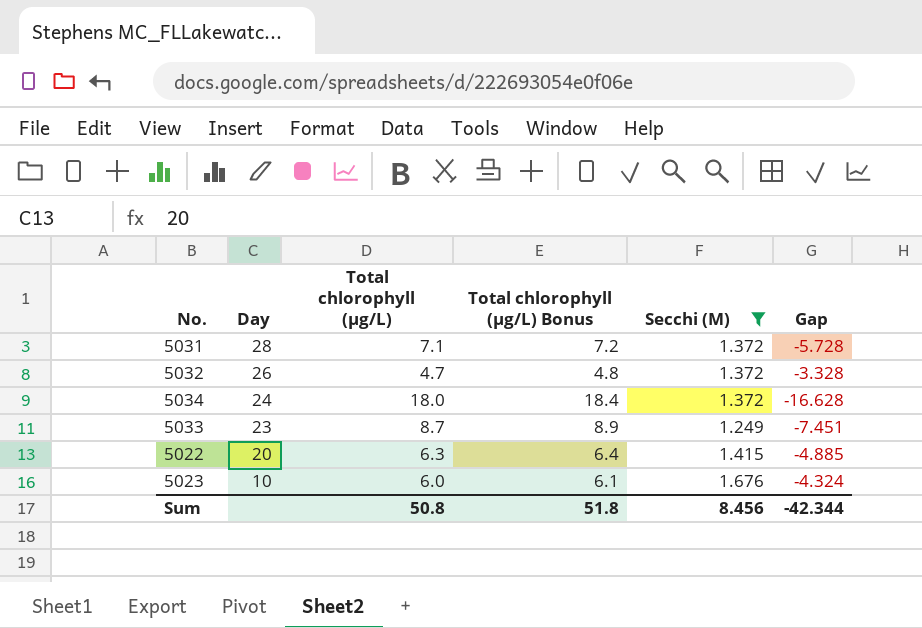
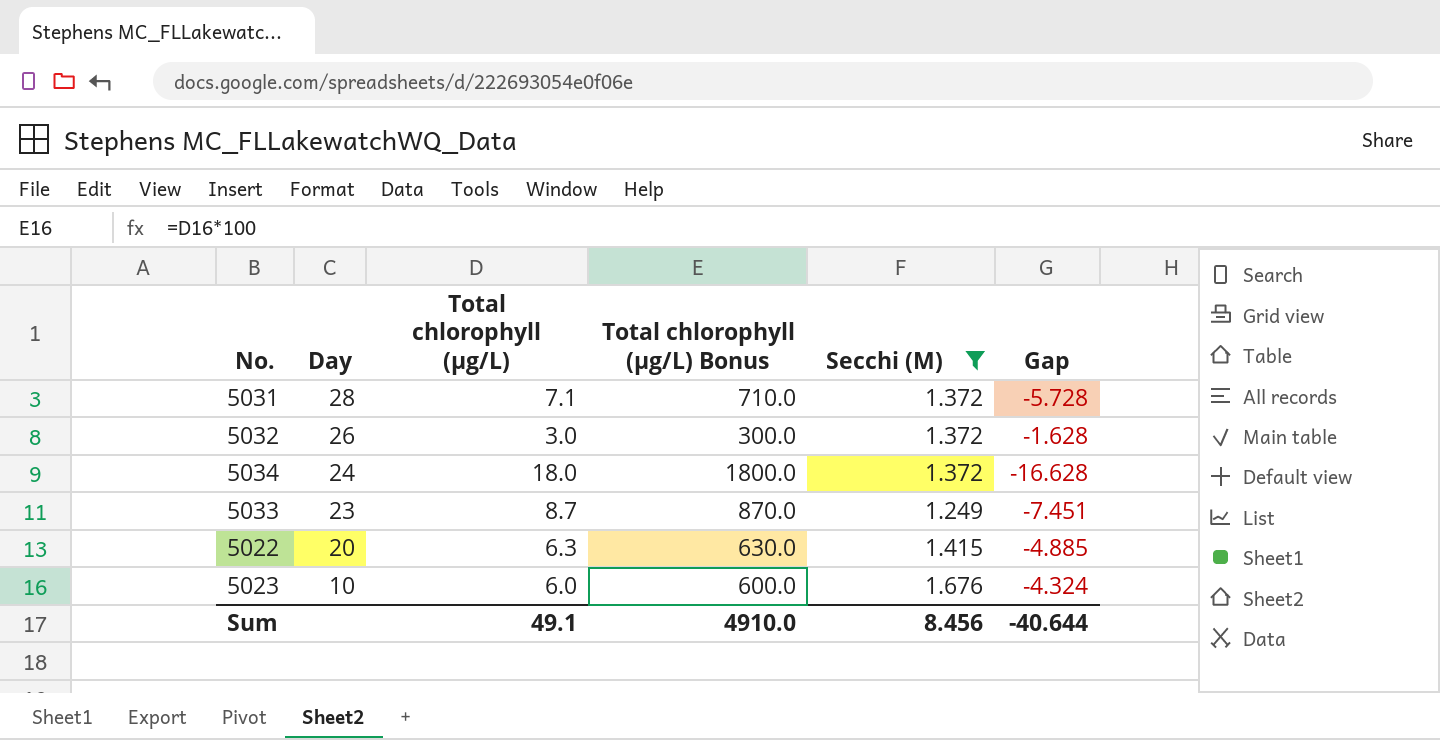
column Total chlorophyll (µg/L) Bonus | formula: [Total chlorophyll (µg/L)] * 1.02 -> [Total chlorophyll (µg/L)] * 100
5032 | Total chlorophyll (µg/L): 4.7 -> 3.0
5032 | Gap: -3.328 -> -1.628
Sum | Total chlorophyll (µg/L): 50.8 -> 49.1
Sum | Total chlorophyll (µg/L) Bonus: 51.8 -> 4910.0
Sum | Gap: -42.344 -> -40.644

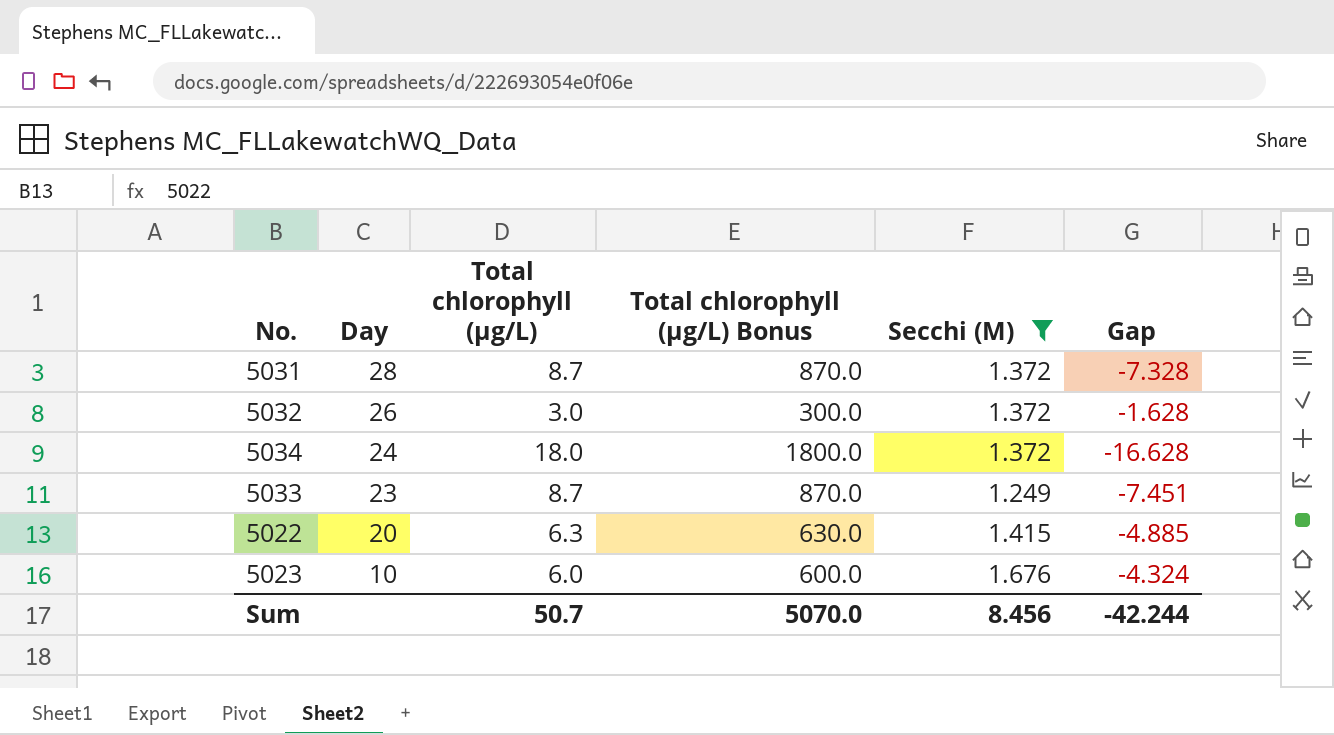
5031 | Total chlorophyll (µg/L): 7.1 -> 8.7
5031 | Total chlorophyll (µg/L) Bonus: 710.0 -> 870.0
5031 | Gap: -5.728 -> -7.328
Sum | Total chlorophyll (µg/L): 49.1 -> 50.7
Sum | Total chlorophyll (µg/L) Bonus: 4910.0 -> 5070.0
Sum | Gap: -40.644 -> -42.244

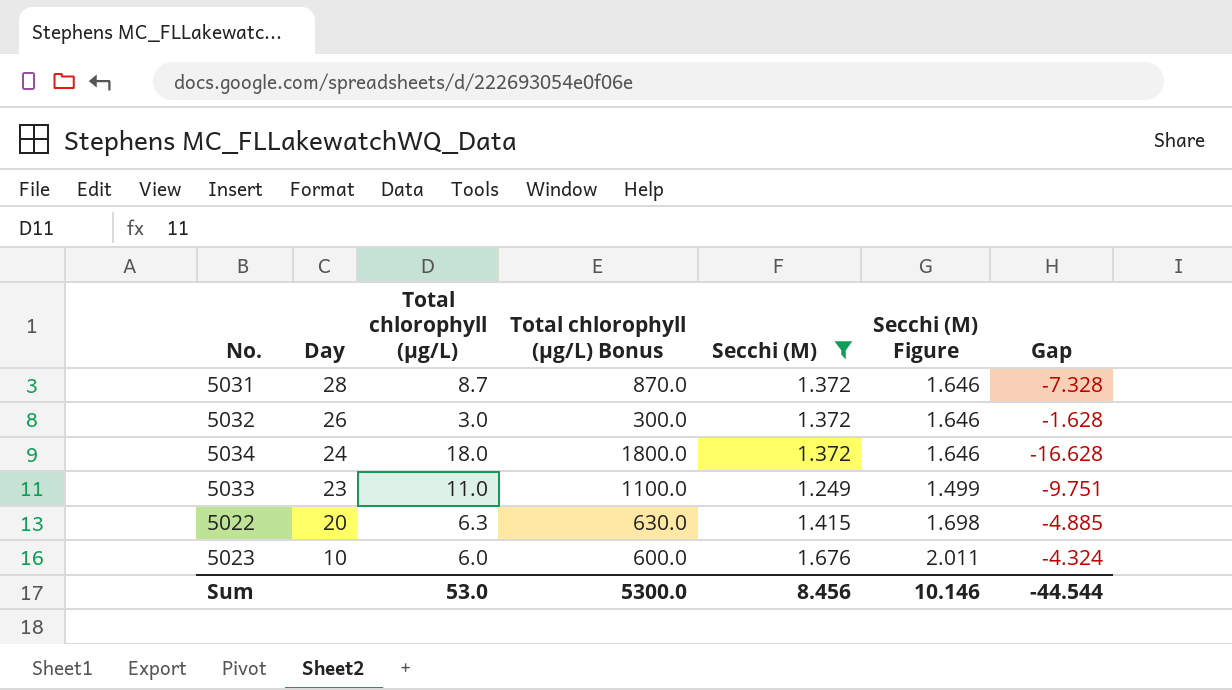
column Secchi (M) Figure | formula: none -> [Secchi (M)] * 1.2
5033 | Total chlorophyll (µg/L): 8.7 -> 11.0
5033 | Total chlorophyll (µg/L) Bonus: 870.0 -> 1100.0
5033 | Gap: -7.451 -> -9.751
Sum | Total chlorophyll (µg/L): 50.7 -> 53.0
Sum | Total chlorophyll (µg/L) Bonus: 5070.0 -> 5300.0
Sum | Gap: -42.244 -> -44.544

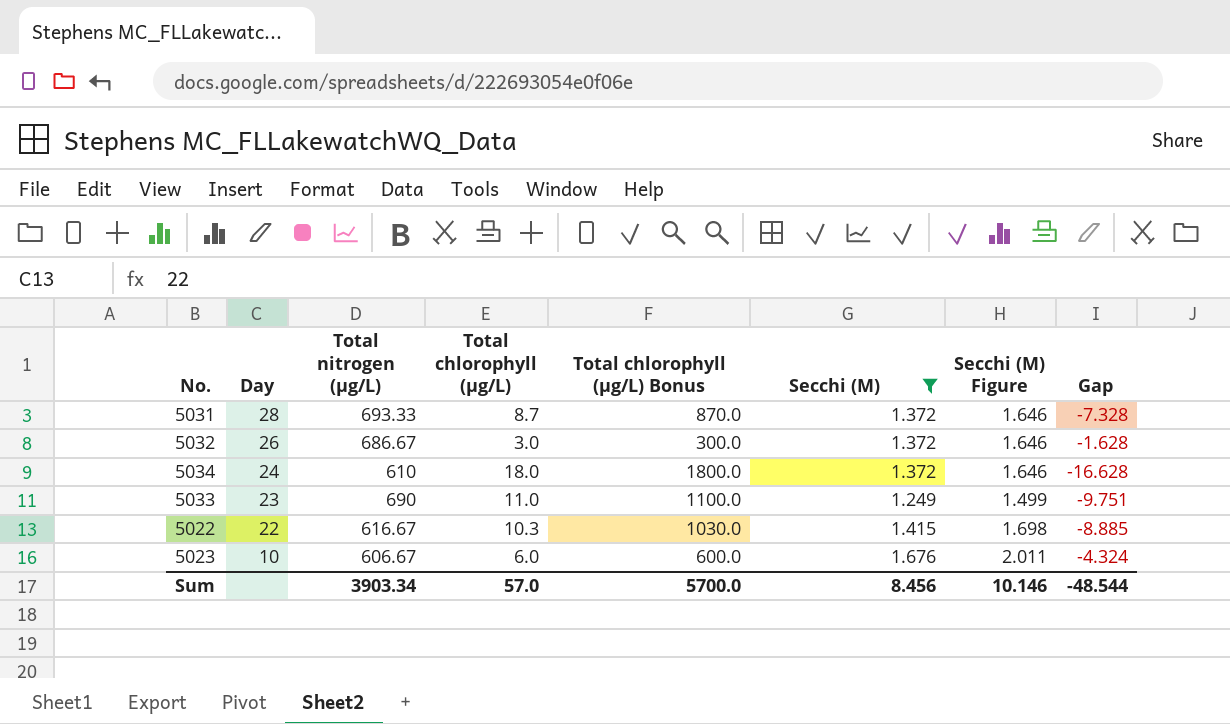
column Total nitrogen (µg/L) | position: none -> 3
5022 | Day: 20 -> 22
5022 | Total chlorophyll (µg/L): 6.3 -> 10.3
5022 | Total chlorophyll (µg/L) Bonus: 630.0 -> 1030.0
5022 | Gap: -4.885 -> -8.885
Sum | Total chlorophyll (µg/L): 53.0 -> 57.0
Sum | Total chlorophyll (µg/L) Bonus: 5300.0 -> 5700.0
Sum | Gap: -44.544 -> -48.544

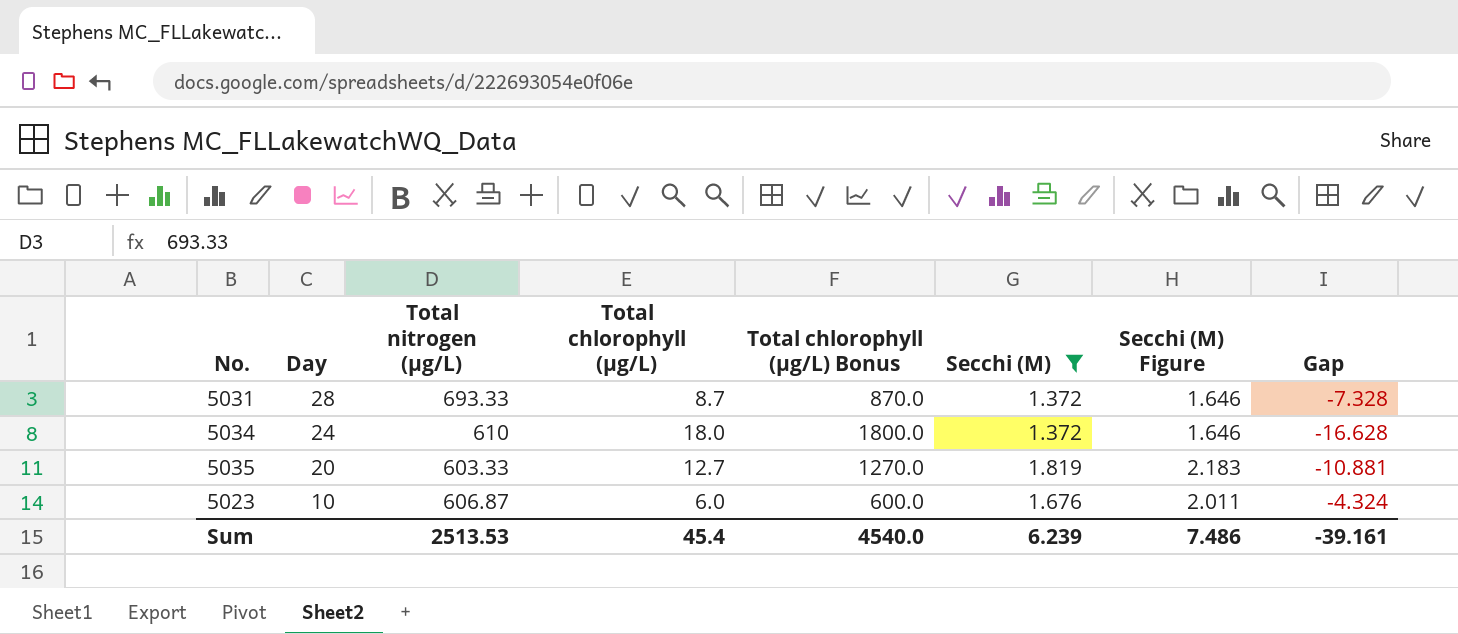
row 5032: 26 | 686.67 | 3.0 | 300.0 | 1.372 | 1.646 | -1.628 -> none
row 5033: 23 | 690 | 11.0 | 1100.0 | 1.249 | 1.499 | -9.751 -> none
row 5022: 22 | 616.67 | 10.3 | 1030.0 | 1.415 | 1.698 | -8.885 -> none
row 5035: none -> 20 | 603.33 | 12.7 | 1270.0 | 1.819 | 2.183 | -10.881
5023 | Total nitrogen (µg/L): 606.67 -> 606.87
Sum | Total nitrogen (µg/L): 3903.34 -> 2513.53
Sum | Total chlorophyll (µg/L): 57.0 -> 45.4
Sum | Total chlorophyll (µg/L) Bonus: 5700.0 -> 4540.0
Sum | Secchi (M): 8.456 -> 6.239
Sum | Secchi (M) Figure: 10.146 -> 7.486
Sum | Gap: -48.544 -> -39.161

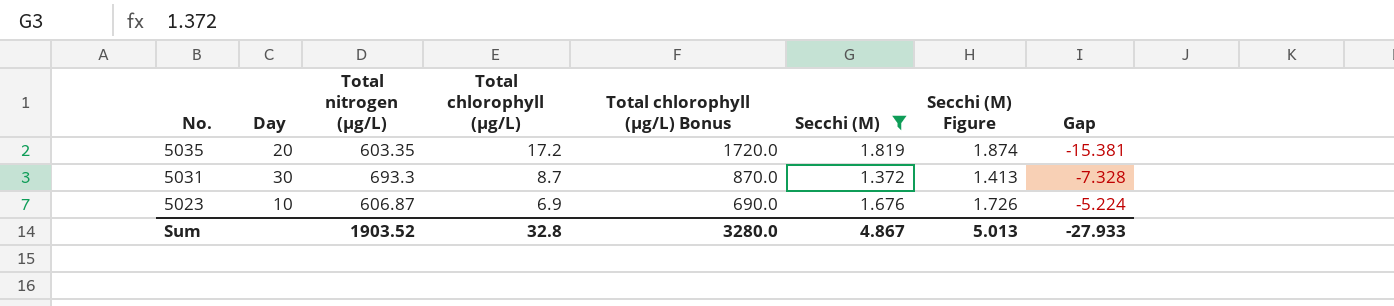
row order: Day descending -> No. descending
column Secchi (M) Figure | formula: [Secchi (M)] * 1.2 -> [Secchi (M)] * 1.03
row 5034: 24 | 610 | 18.0 | 1800.0 | 1.372 | 1.646 | -16.628 -> none
5035 | Total nitrogen (µg/L): 603.33 -> 603.35
5035 | Total chlorophyll (µg/L): 12.7 -> 17.2
5035 | Total chlorophyll (µg/L) Bonus: 1270.0 -> 1720.0
5035 | Gap: -10.881 -> -15.381
5031 | Day: 28 -> 30
5031 | Total nitrogen (µg/L): 693.33 -> 693.3
5023 | Total chlorophyll (µg/L): 6.0 -> 6.9
5023 | Total chlorophyll (µg/L) Bonus: 600.0 -> 690.0
5023 | Gap: -4.324 -> -5.224
Sum | Total nitrogen (µg/L): 2513.53 -> 1903.52
Sum | Total chlorophyll (µg/L): 45.4 -> 32.8
Sum | Total chlorophyll (µg/L) Bonus: 4540.0 -> 3280.0
Sum | Secchi (M): 6.239 -> 4.867
Sum | Secchi (M) Figure: 7.486 -> 5.013
Sum | Gap: -39.161 -> -27.933

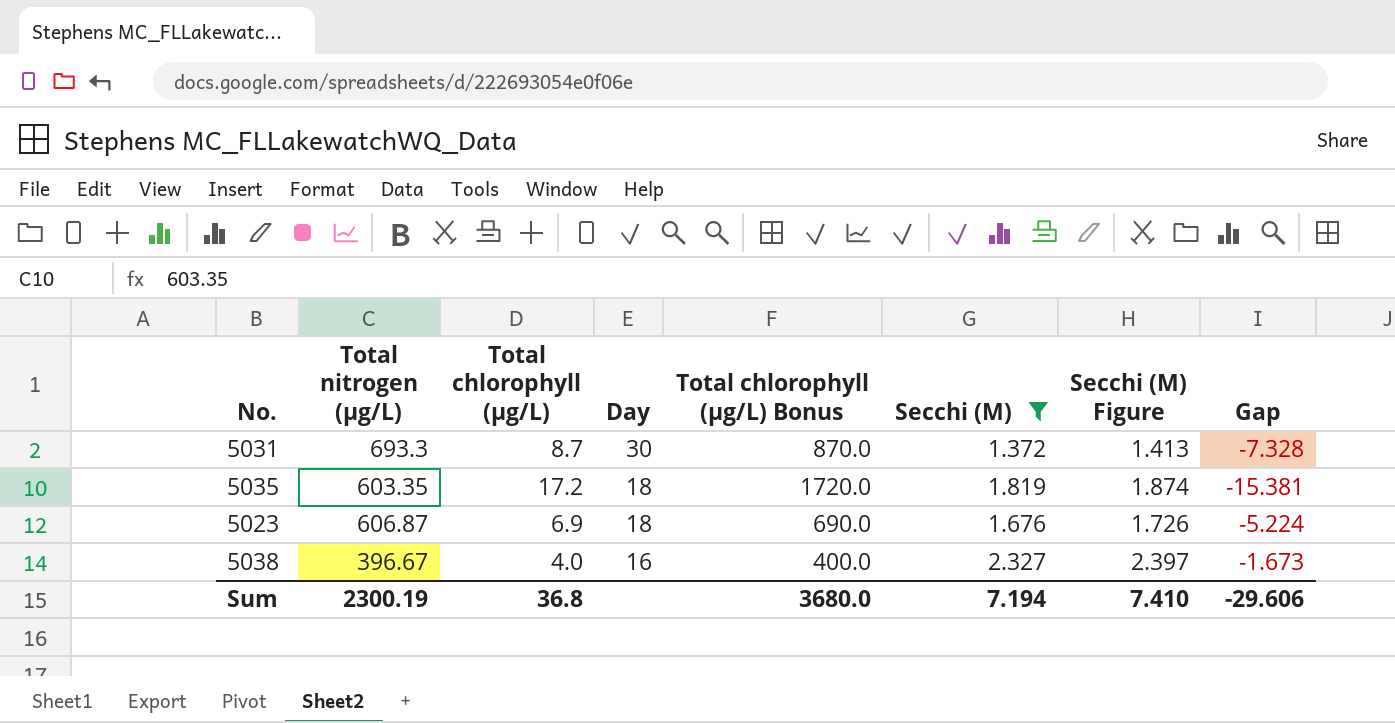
row order: No. descending -> Day descending
column Day | position: 2 -> 4
5035 | Day: 20 -> 18
5023 | Day: 10 -> 18
row 5038: none -> 396.67 | 4.0 | 16 | 400.0 | 2.327 | 2.397 | -1.673
Sum | Total nitrogen (µg/L): 1903.52 -> 2300.19
Sum | Total chlorophyll (µg/L): 32.8 -> 36.8
Sum | Total chlorophyll (µg/L) Bonus: 3280.0 -> 3680.0
Sum | Secchi (M): 4.867 -> 7.194
Sum | Secchi (M) Figure: 5.013 -> 7.410
Sum | Gap: -27.933 -> -29.606

